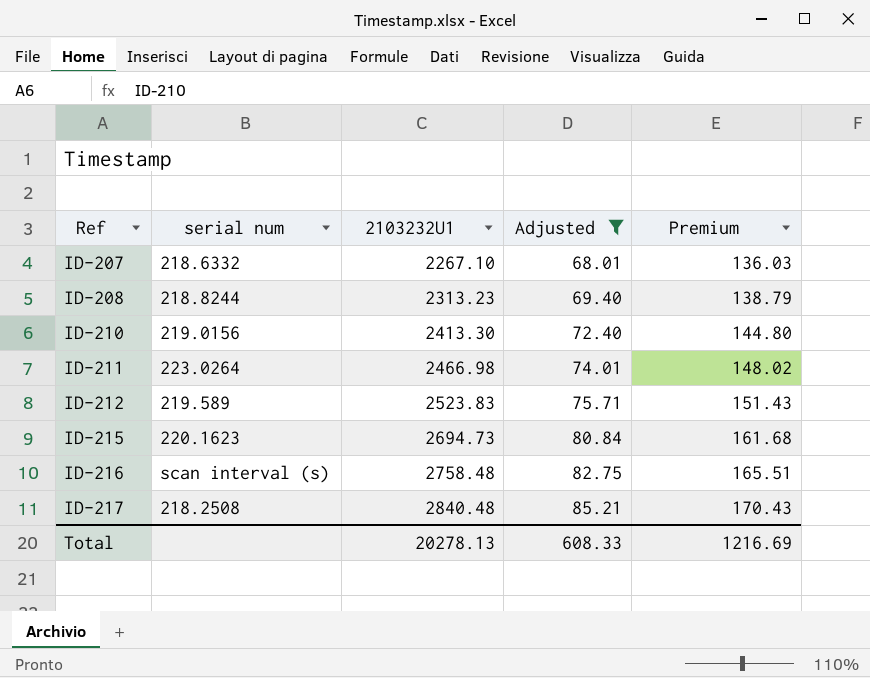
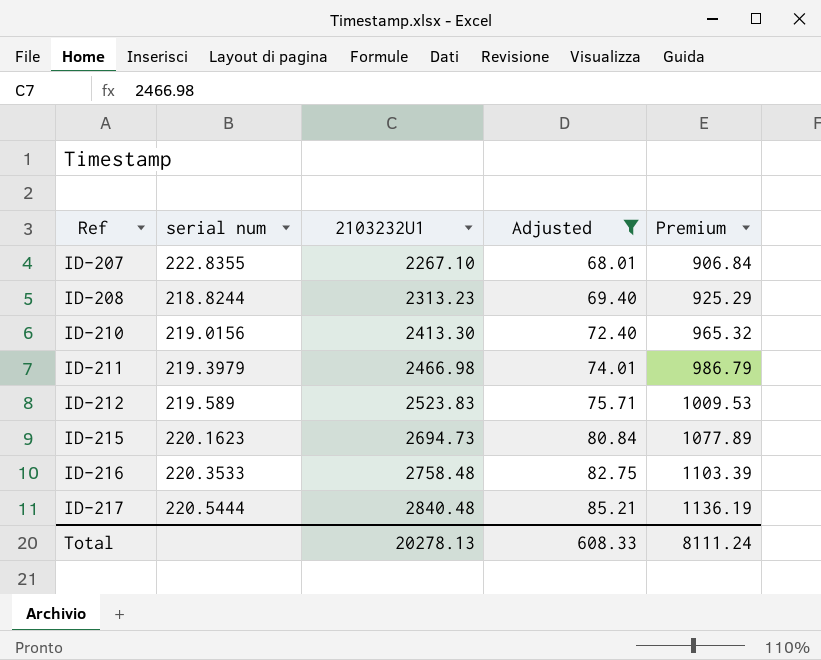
column Premium | formula: [2103232U1] * 0.06 -> [2103232U1] * 0.4
ID-207 | serial num: 218.6332 -> 222.8355
ID-211 | serial num: 223.0264 -> 219.3979
ID-216 | serial num: scan interval (s) -> 220.3533
ID-217 | serial num: 218.2508 -> 220.5444
Total | Premium: 1216.69 -> 8111.24

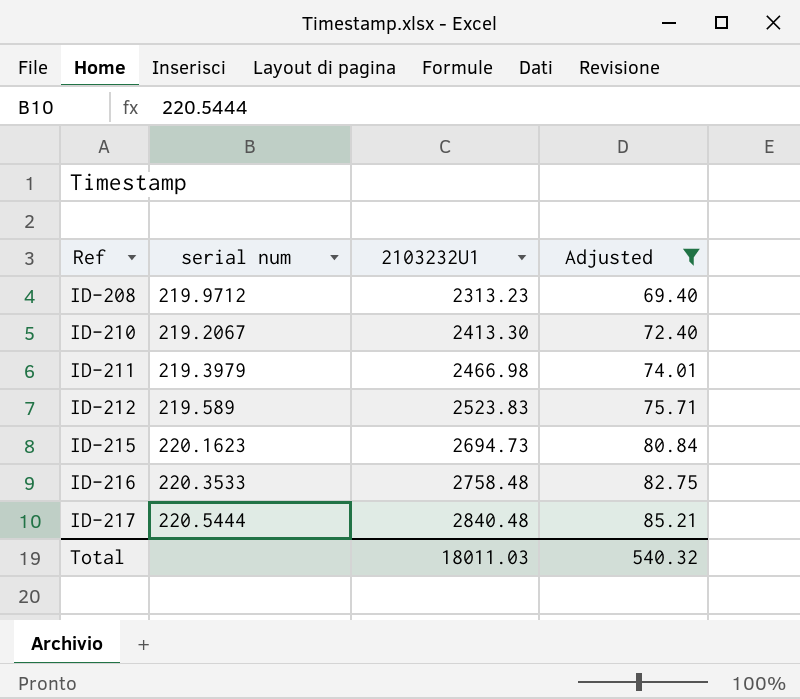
column Premium | formula: [2103232U1] * 0.4 -> none
row ID-207: 222.8355 | 2267.10 | 68.01 | 906.84 -> none
ID-208 | serial num: 218.8244 -> 219.9712
ID-210 | serial num: 219.0156 -> 219.2067
Total | 2103232U1: 20278.13 -> 18011.03
Total | Adjusted: 608.33 -> 540.32

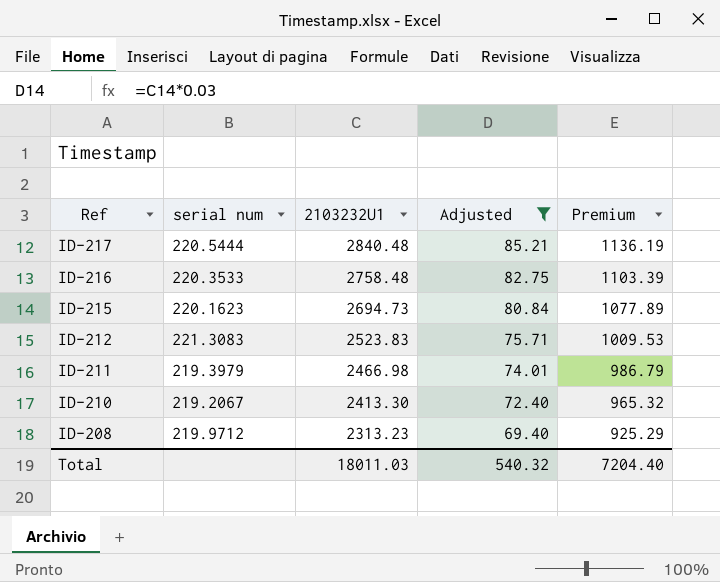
row order: Ref ascending -> Ref descending
column Premium | formula: none -> [2103232U1] * 0.4
ID-212 | serial num: 219.589 -> 221.3083

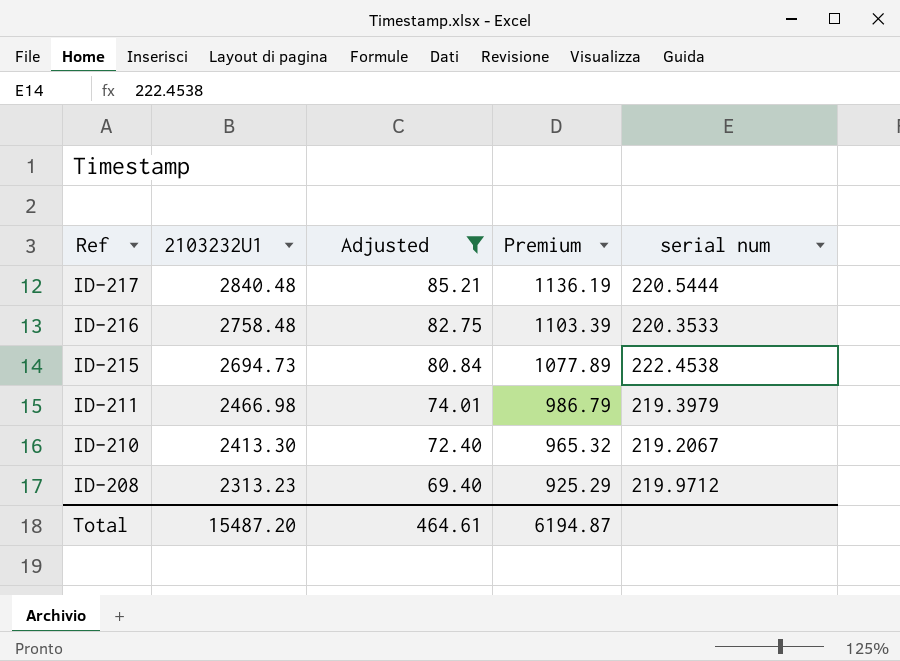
column serial num | position: 2 -> 5
row ID-212: 221.3083 | 2523.83 | 75.71 | 1009.53 -> none
ID-215 | serial num: 220.1623 -> 222.4538
Total | 2103232U1: 18011.03 -> 15487.20
Total | Adjusted: 540.32 -> 464.61
Total | Premium: 7204.40 -> 6194.87

